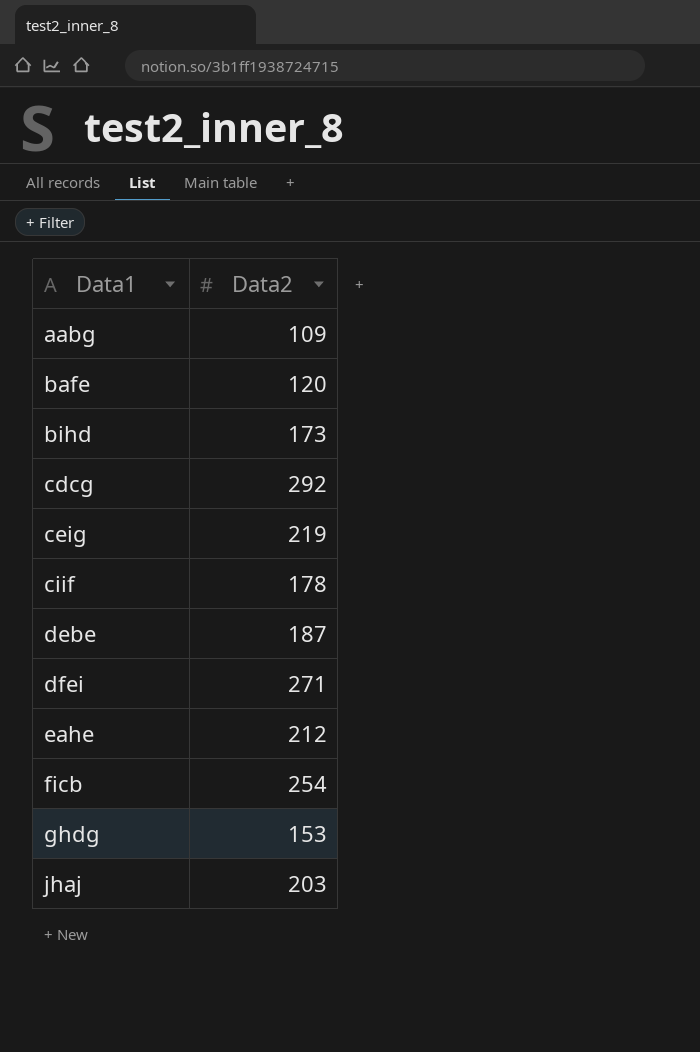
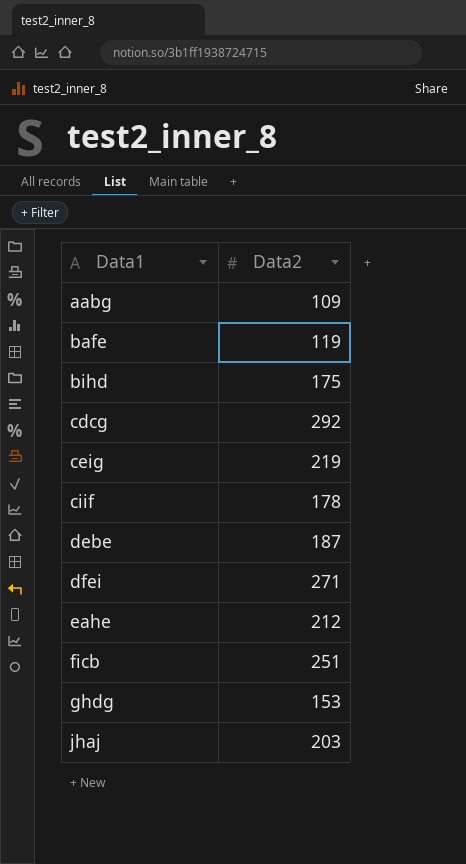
bafe | Data2: 120 -> 119
bihd | Data2: 173 -> 175
ficb | Data2: 254 -> 251

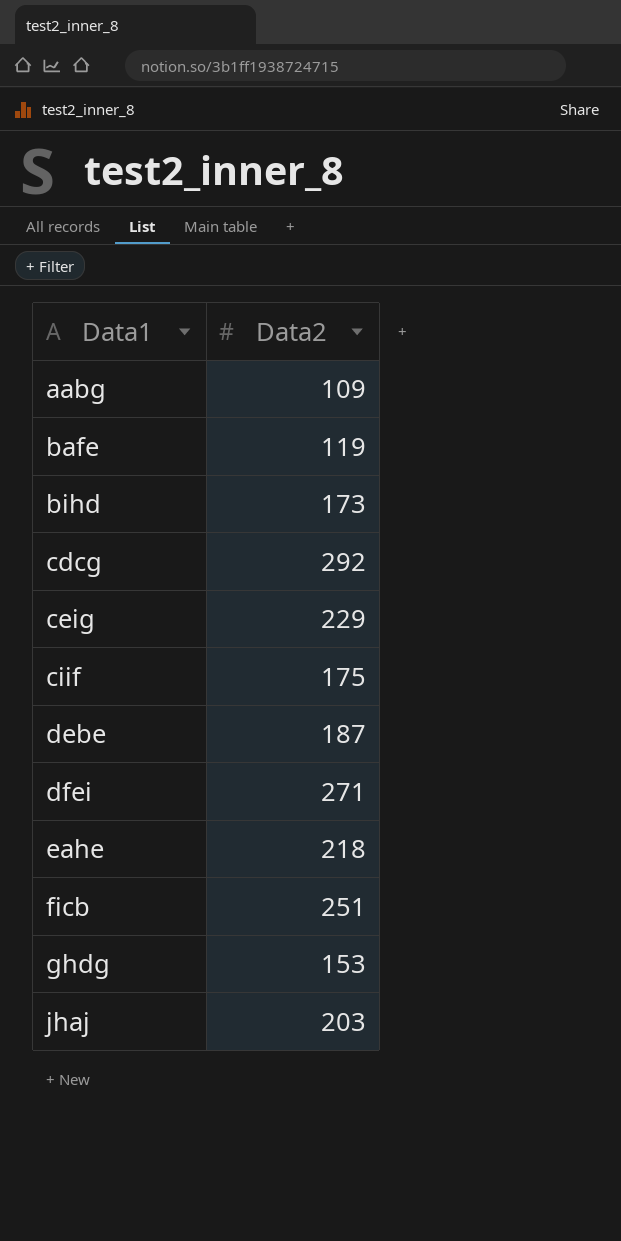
bihd | Data2: 175 -> 173
ceig | Data2: 219 -> 229
ciif | Data2: 178 -> 175
eahe | Data2: 212 -> 218

